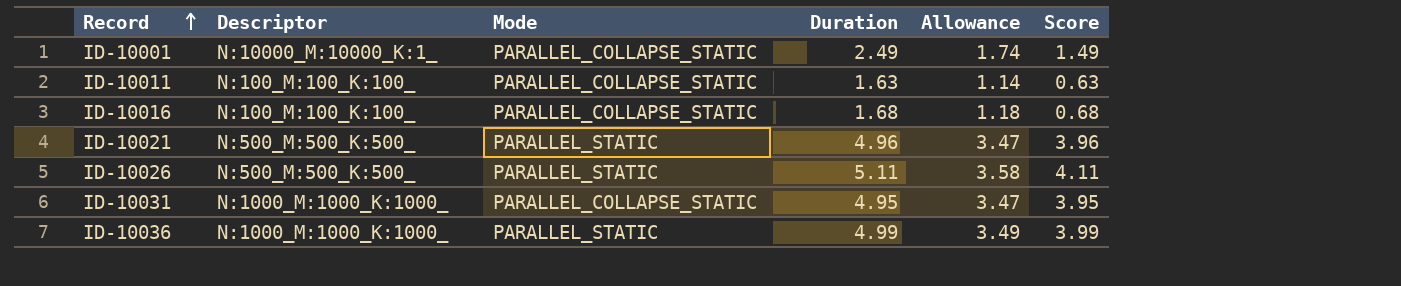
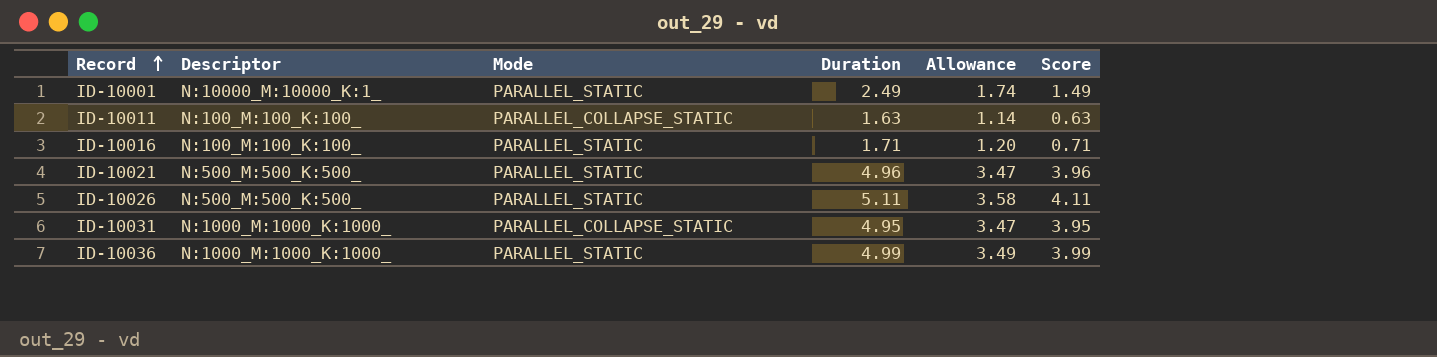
ID-10001 | Mode: PARALLEL_COLLAPSE_STATIC -> PARALLEL_STATIC
ID-10016 | Mode: PARALLEL_COLLAPSE_STATIC -> PARALLEL_STATIC
ID-10016 | Duration: 1.68 -> 1.71
ID-10016 | Allowance: 1.18 -> 1.20
ID-10016 | Score: 0.68 -> 0.71

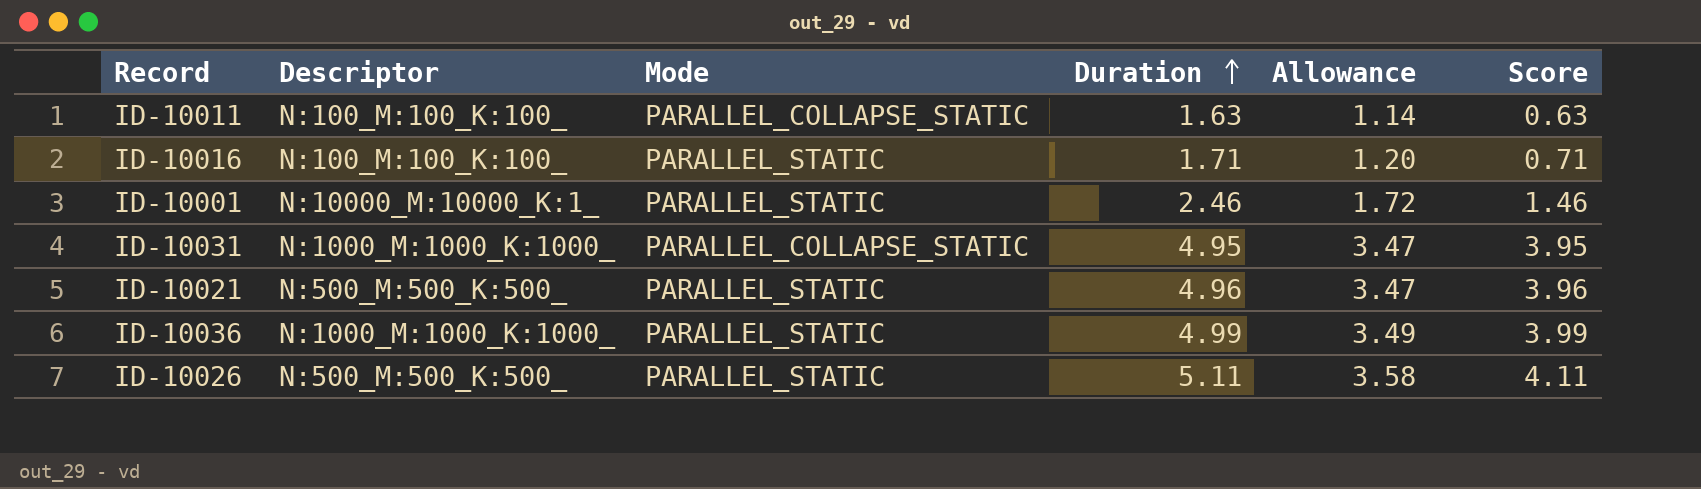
row order: Record ascending -> Duration ascending
ID-10001 | Duration: 2.49 -> 2.46
ID-10001 | Allowance: 1.74 -> 1.72
ID-10001 | Score: 1.49 -> 1.46

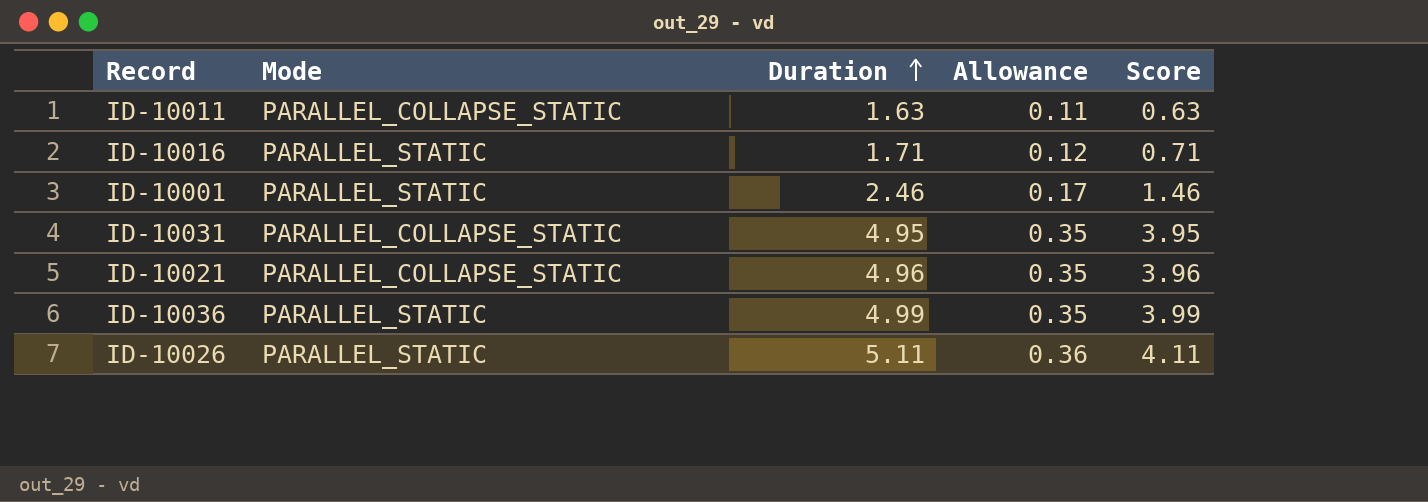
column Descriptor | position: 2 -> none
column Allowance | formula: [Duration] * 0.7 -> [Duration] * 0.07
ID-10021 | Mode: PARALLEL_STATIC -> PARALLEL_COLLAPSE_STATIC

